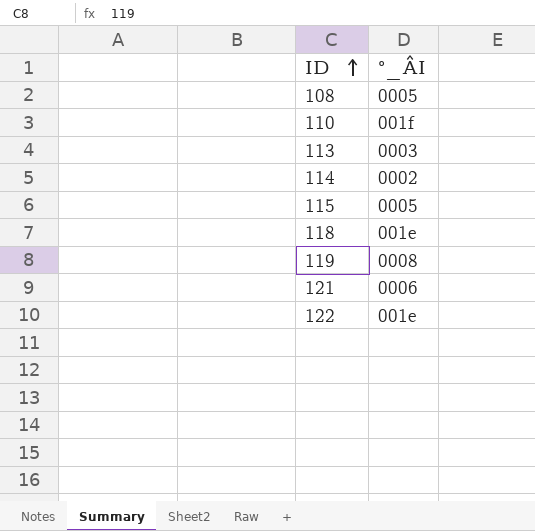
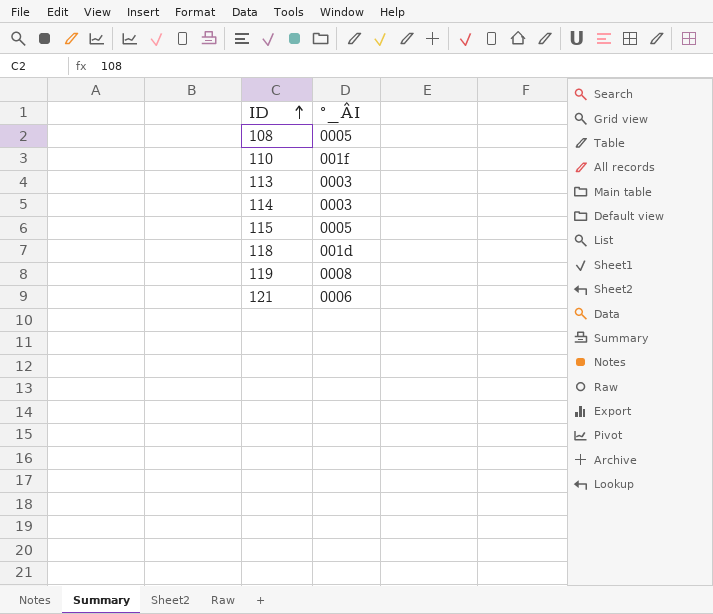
row 122: 001e -> none
114 | °_ÂI: 0002 -> 0003
118 | °_ÂI: 001e -> 001d

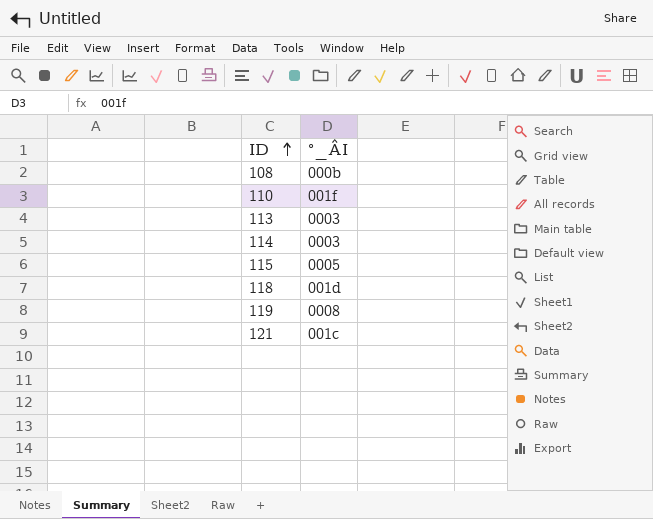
108 | °_ÂI: 0005 -> 000b
121 | °_ÂI: 0006 -> 001c

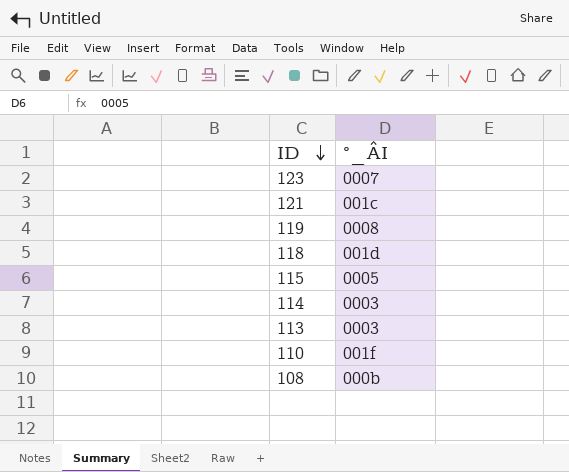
row order: ID ascending -> ID descending
row 123: none -> 0007

